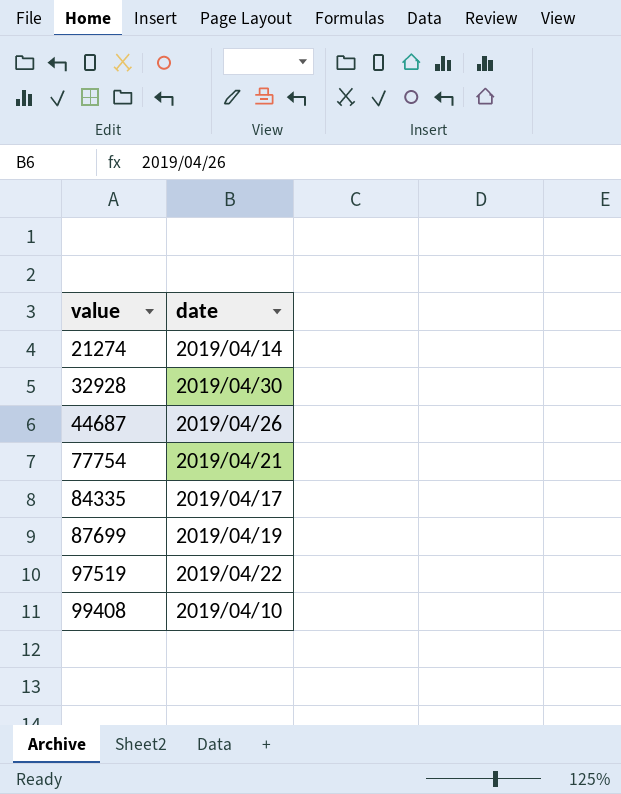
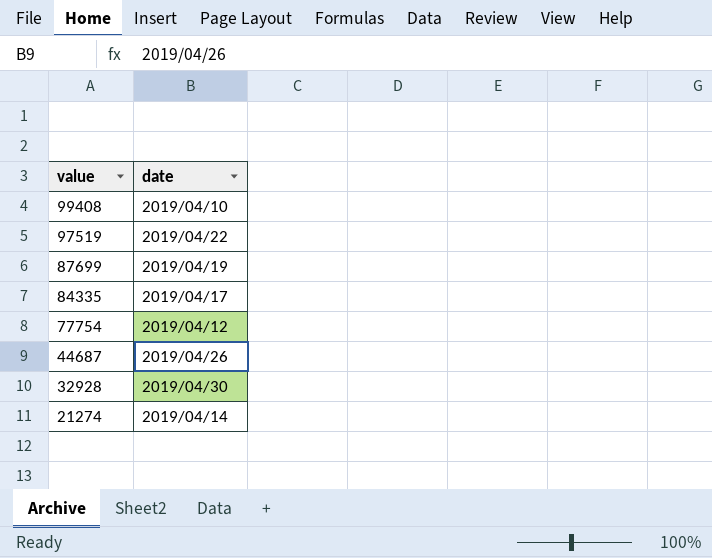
row order: value ascending -> value descending
77754 | date: 2019/04/21 -> 2019/04/12

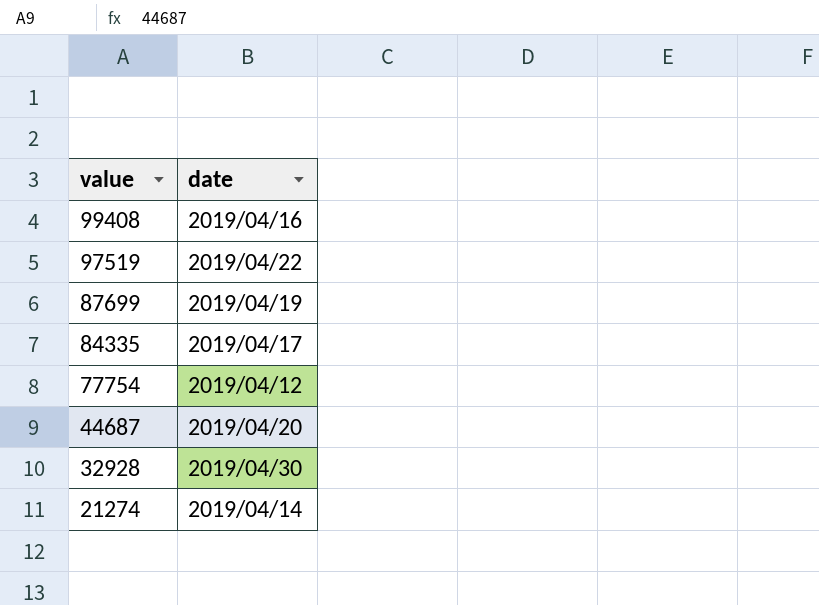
99408 | date: 2019/04/10 -> 2019/04/16
44687 | date: 2019/04/26 -> 2019/04/20

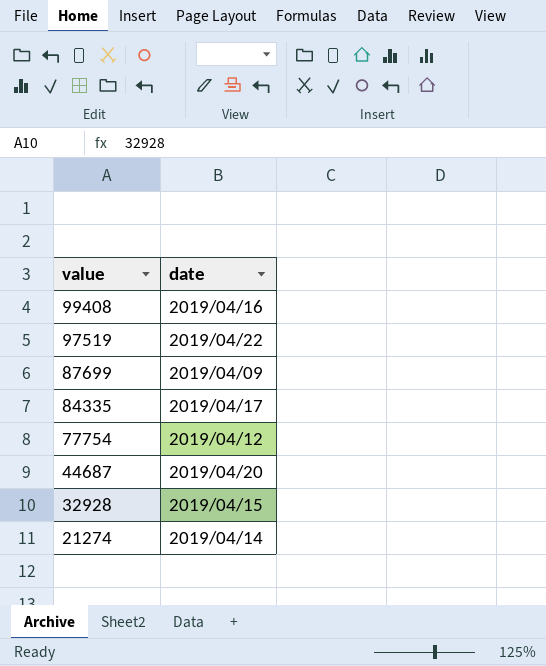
87699 | date: 2019/04/19 -> 2019/04/09
32928 | date: 2019/04/30 -> 2019/04/15

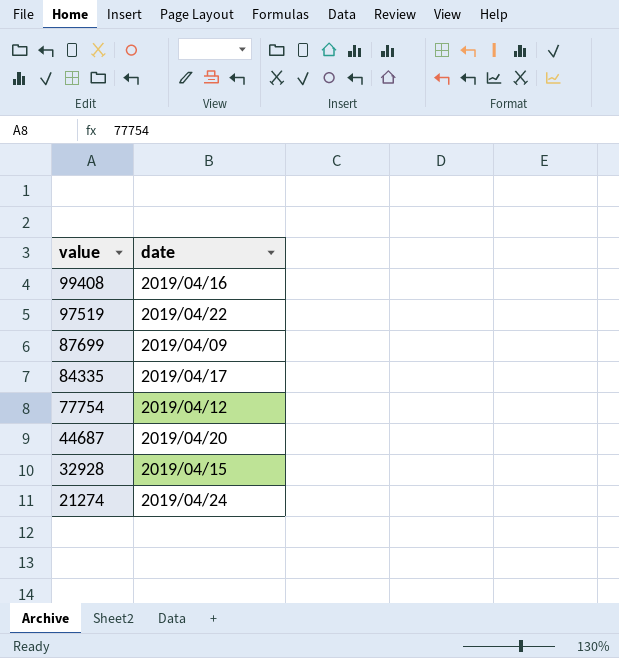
21274 | date: 2019/04/14 -> 2019/04/24

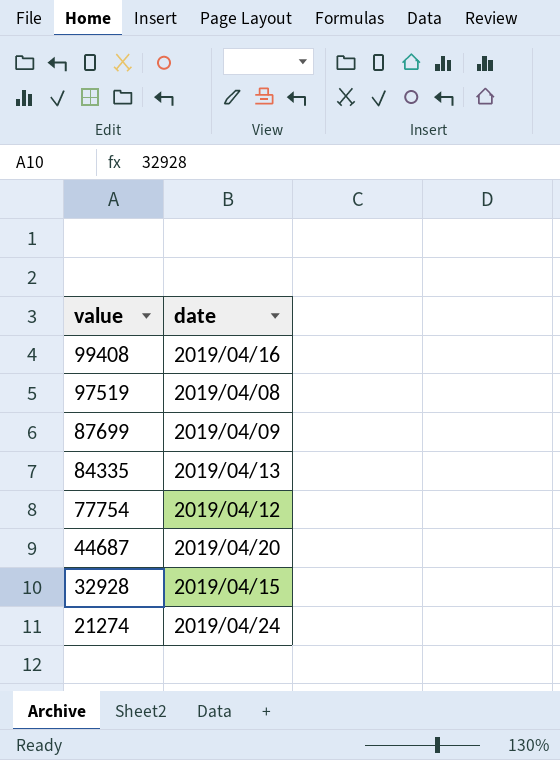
97519 | date: 2019/04/22 -> 2019/04/08
84335 | date: 2019/04/17 -> 2019/04/13

